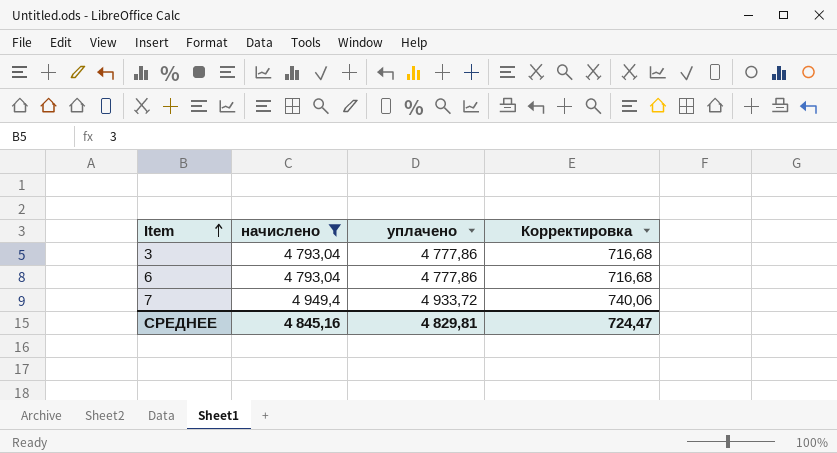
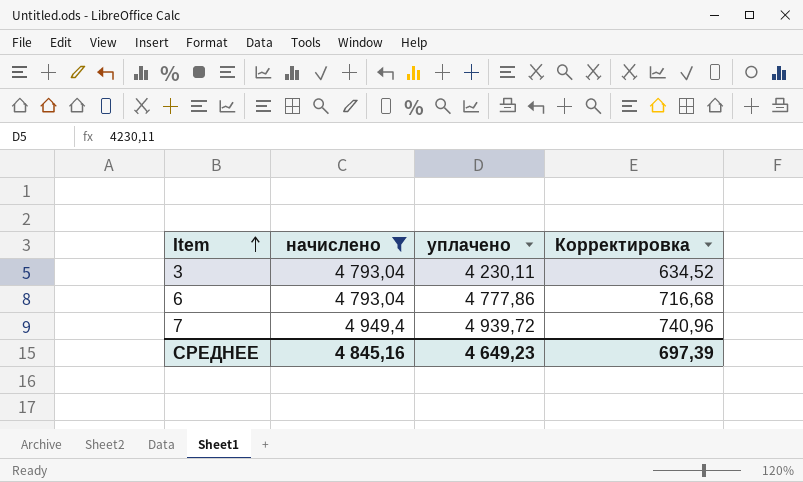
3 | уплачено: 4 777,86 -> 4 230,11
3 | Корректировка: 716,68 -> 634,52
7 | уплачено: 4 933,72 -> 4 939,72
7 | Корректировка: 740,06 -> 740,96
СРЕДНЕЕ | уплачено: 4 829,81 -> 4 649,23
СРЕДНЕЕ | Корректировка: 724,47 -> 697,39

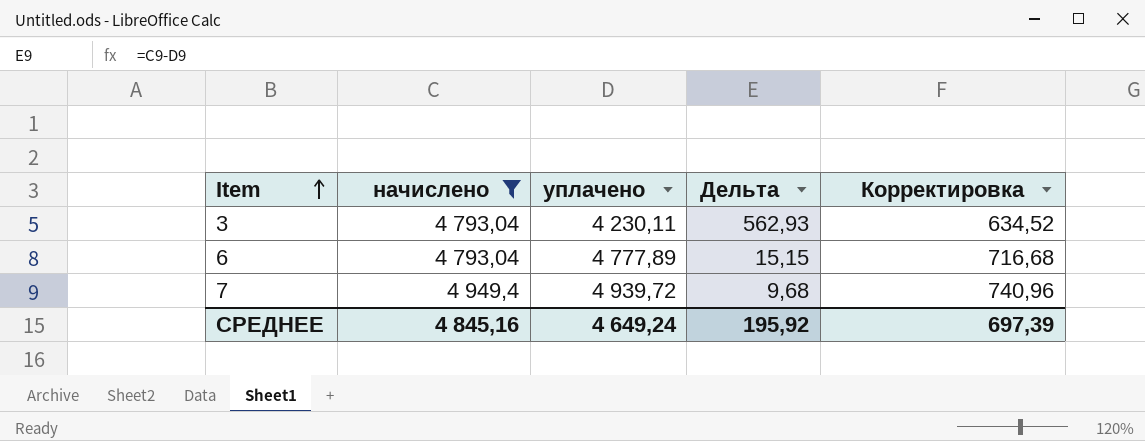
column Дельта | formula: none -> [начислено] - [уплачено]
6 | уплачено: 4 777,86 -> 4 777,89
СРЕДНЕЕ | уплачено: 4 649,23 -> 4 649,24

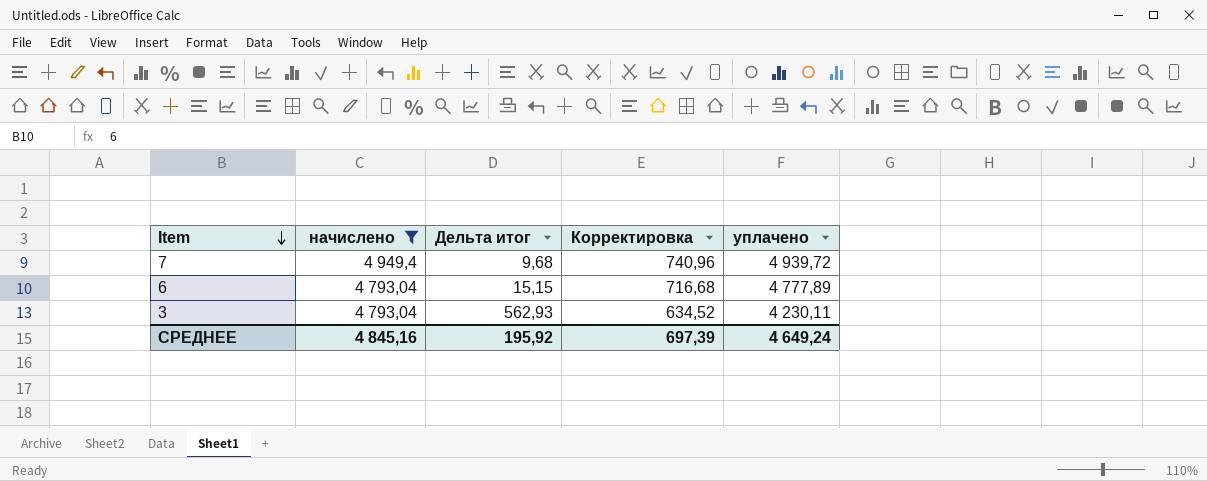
row order: Item ascending -> Item descending
column name: Дельта -> Дельта итог
column уплачено | position: 3 -> 5

